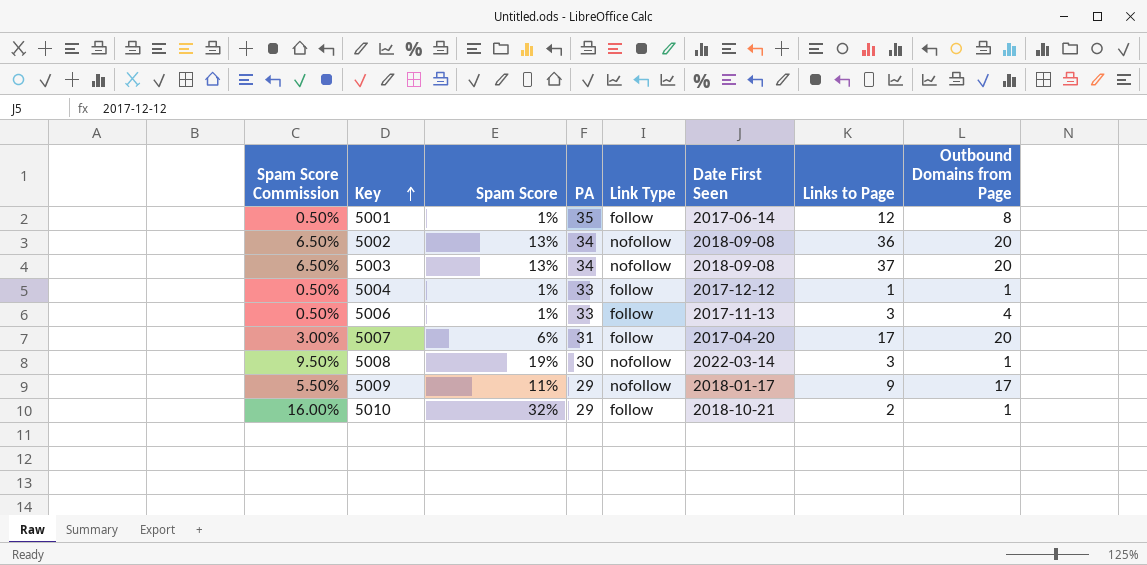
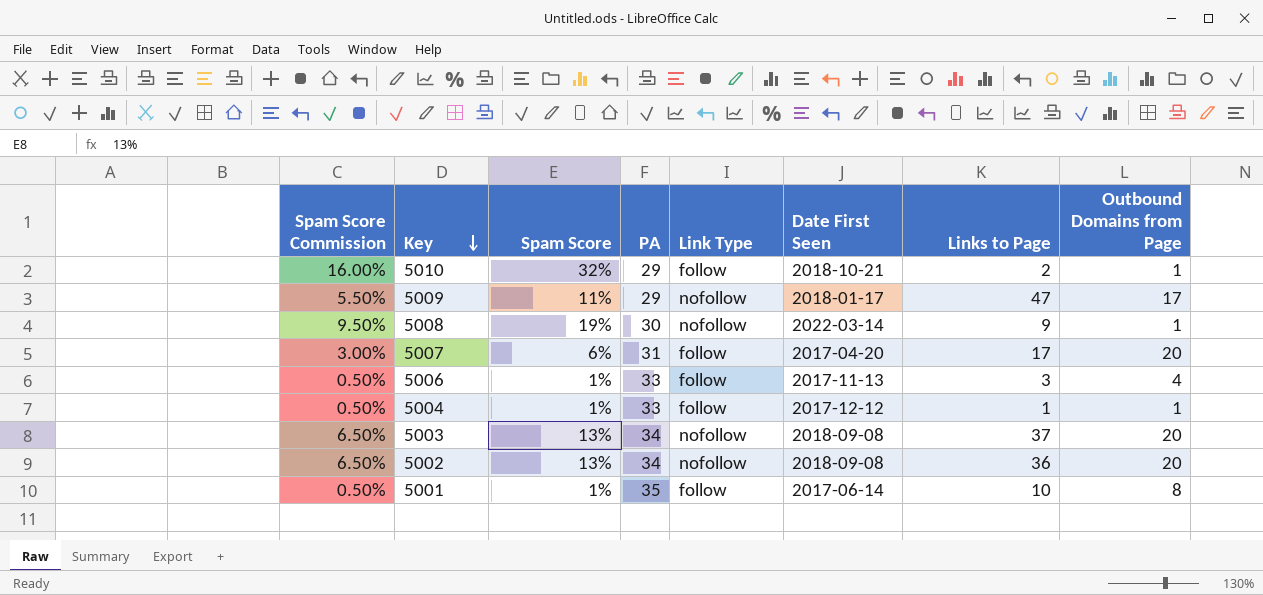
row order: Key ascending -> Key descending
5009 | Links to Page: 9 -> 47
5008 | Links to Page: 3 -> 9
5001 | Links to Page: 12 -> 10

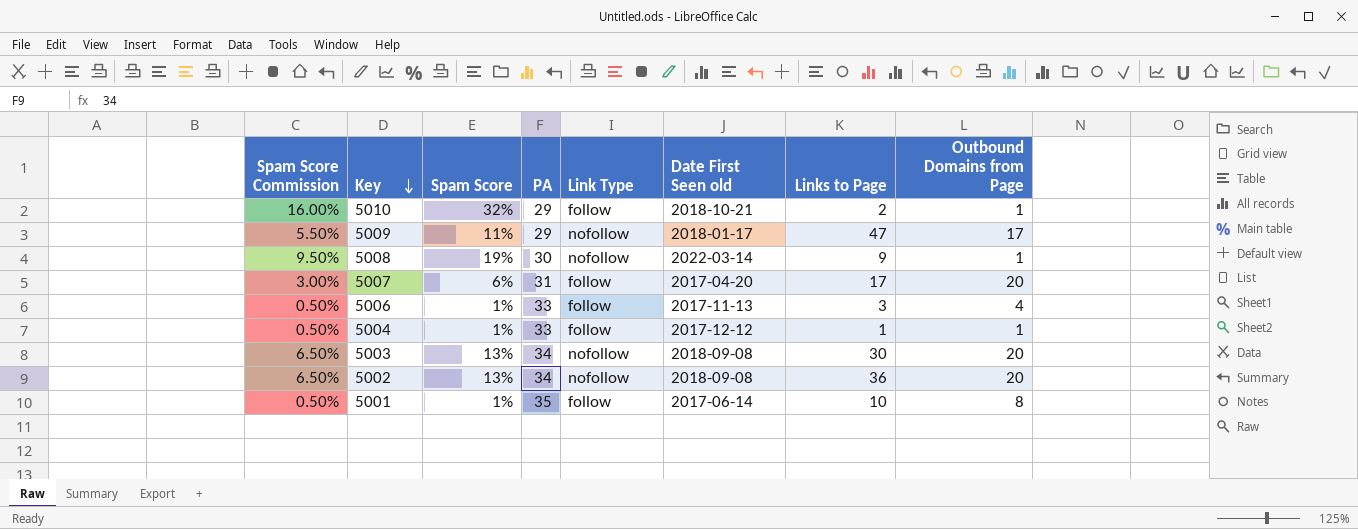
column name: Date First Seen -> Date First Seen old
5003 | Links to Page: 37 -> 30

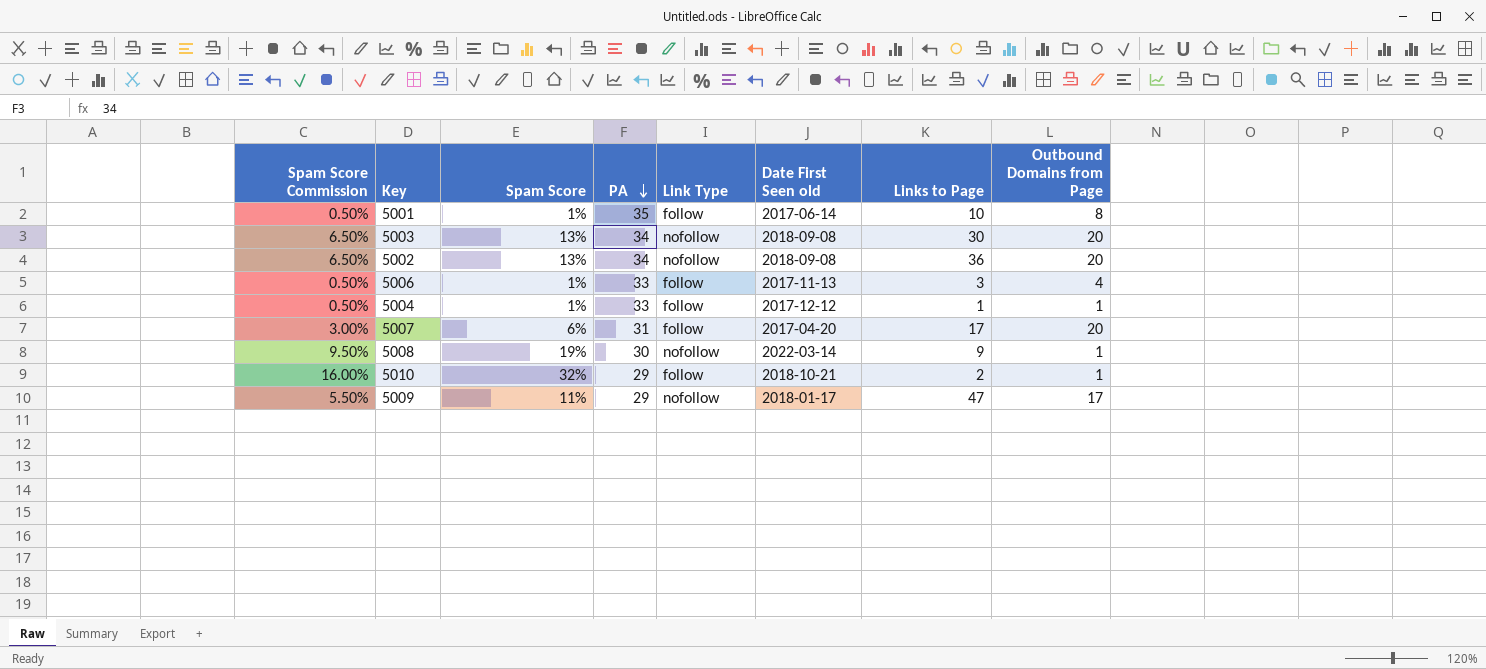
row order: Key descending -> PA descending

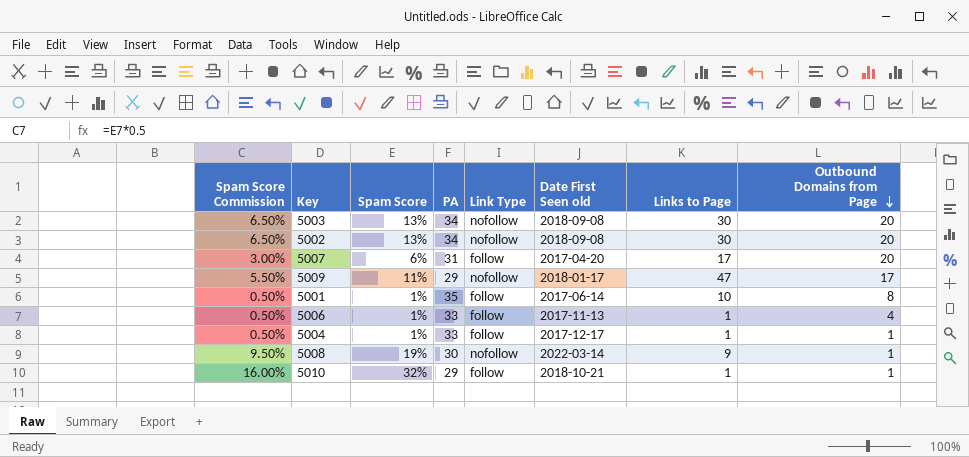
row order: PA descending -> Outbound Domains from Page descending
5002 | Links to Page: 36 -> 30
5006 | Links to Page: 3 -> 1
5004 | Date First Seen old: 2017-12-12 -> 2017-12-17
5010 | Links to Page: 2 -> 1

